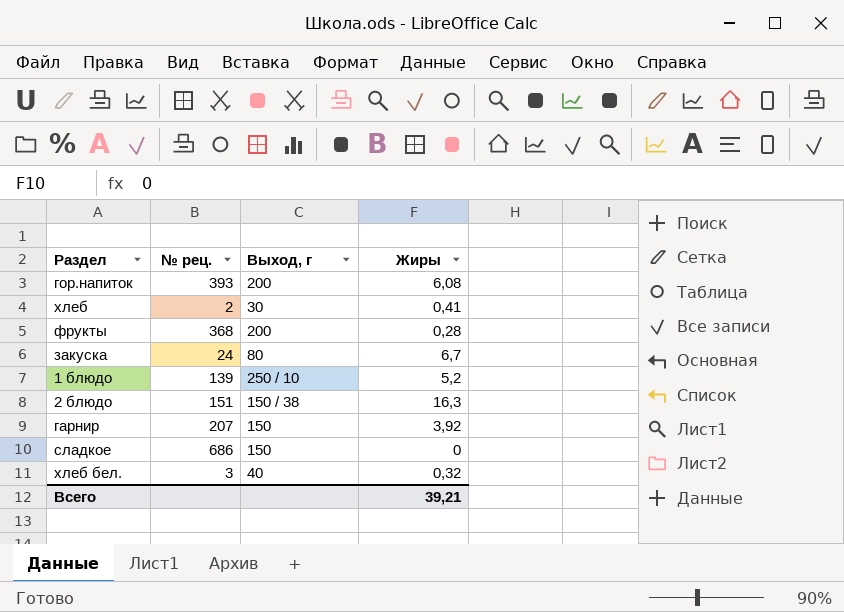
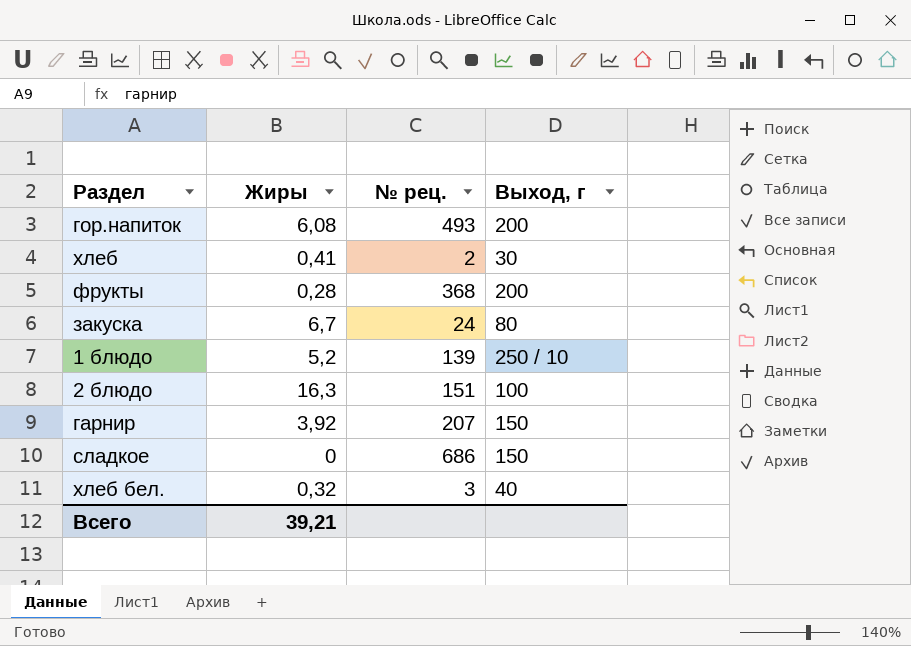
column Жиры | position: 4 -> 2
гор.напиток | № рец.: 393 -> 493
2 блюдо | Выход, г: 150 / 38 -> 100

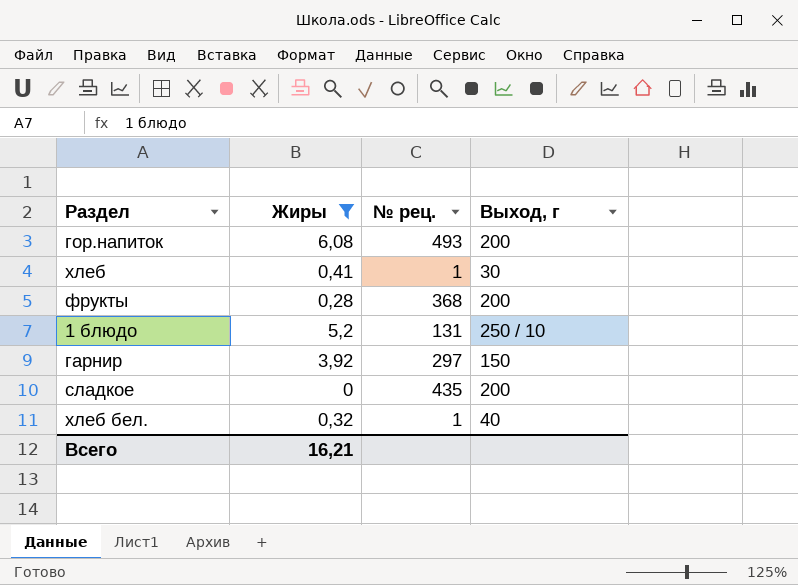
filter: none -> Жиры <= 6,08
хлеб | № рец.: 2 -> 1
1 блюдо | № рец.: 139 -> 131
гарнир | № рец.: 207 -> 297
сладкое | № рец.: 686 -> 435
сладкое | Выход, г: 150 -> 200
хлеб бел. | № рец.: 3 -> 1
Всего | Жиры: 39,21 -> 16,21

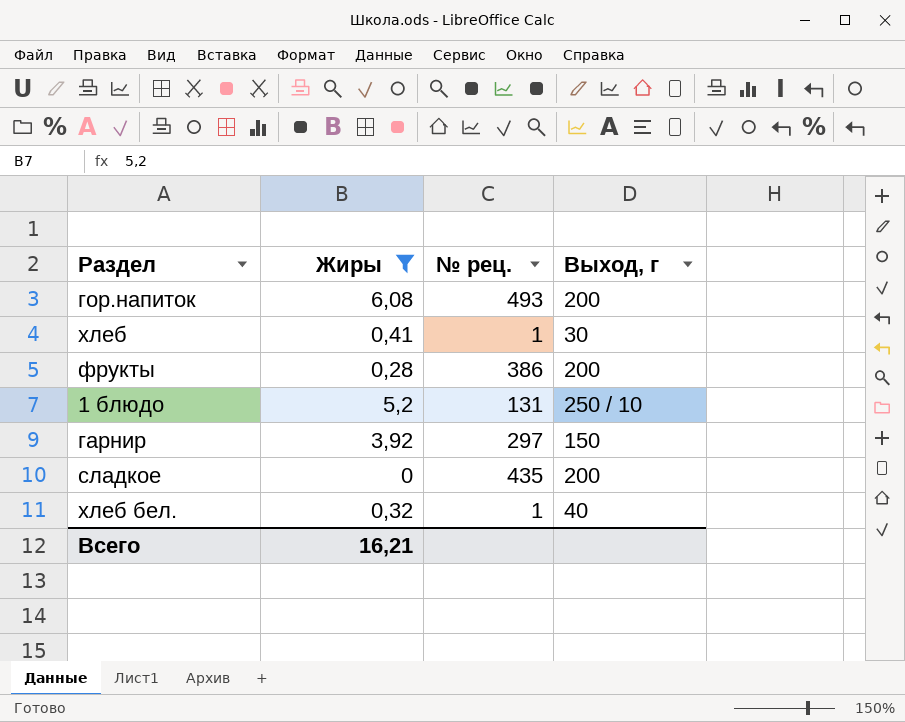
фрукты | № рец.: 368 -> 386

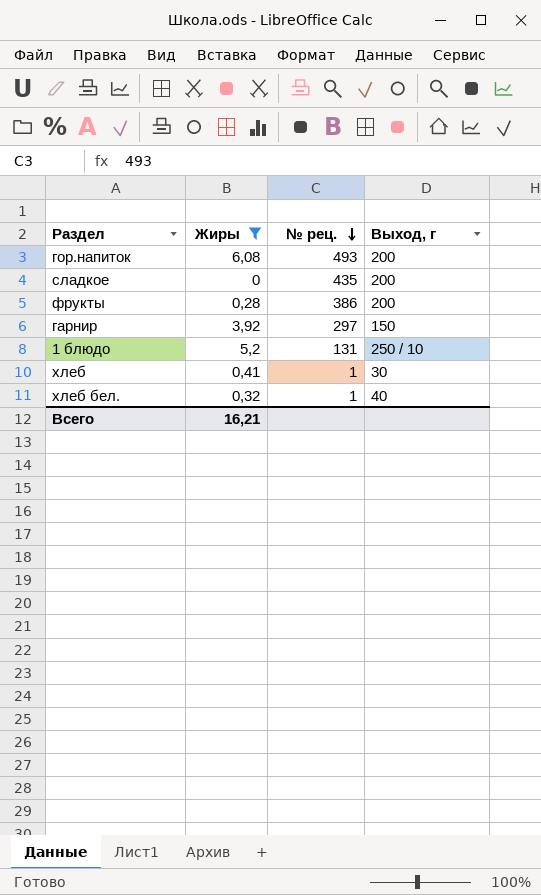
row order: none -> № рец. descending

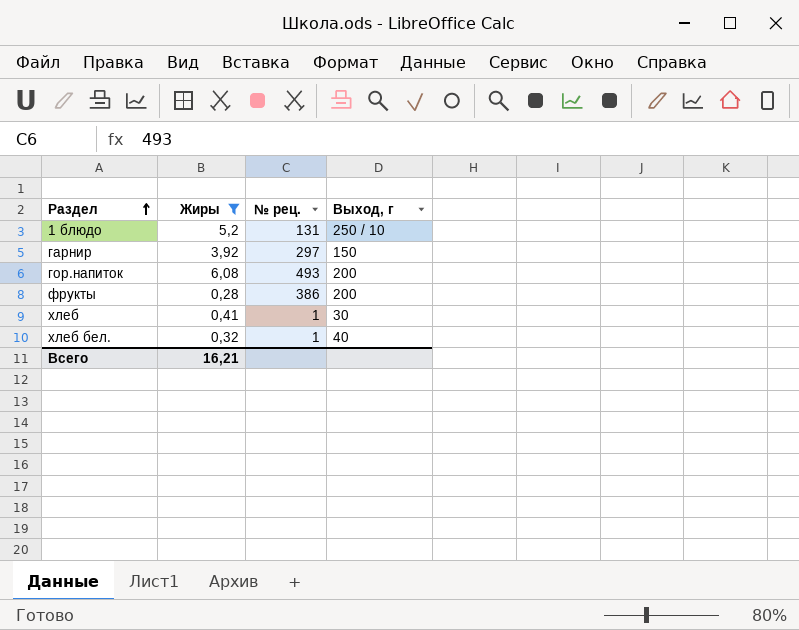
row order: № рец. descending -> Раздел ascending
row сладкое: 0 | 435 | 200 -> none

